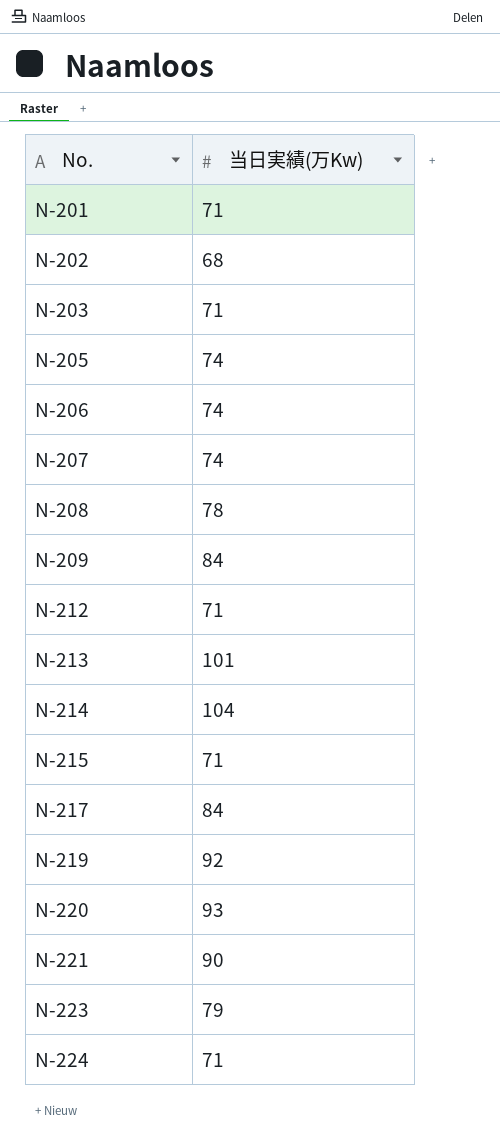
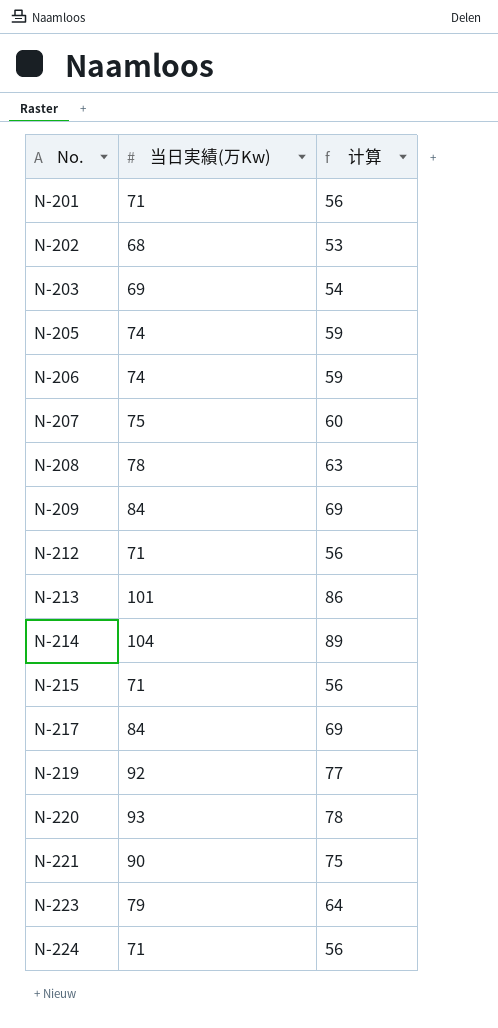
column 计算 | formula: none -> [当日実績(万Kw)] - 15
N-203 | 当日実績(万Kw): 71 -> 69
N-207 | 当日実績(万Kw): 74 -> 75

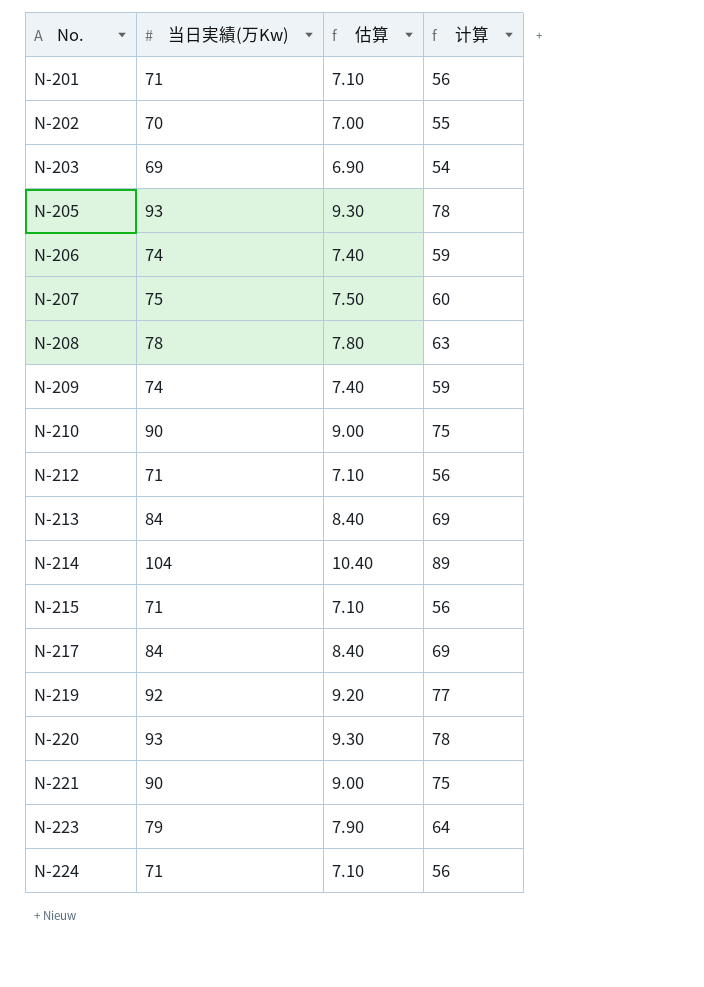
column 估算 | formula: none -> [当日実績(万Kw)] * 0.1
N-202 | 当日実績(万Kw): 68 -> 70
N-202 | 计算: 53 -> 55
N-205 | 当日実績(万Kw): 74 -> 93
N-205 | 计算: 59 -> 78
N-209 | 当日実績(万Kw): 84 -> 74
N-209 | 计算: 69 -> 59
row N-210: none -> 90 | 9.00 | 75
N-213 | 当日実績(万Kw): 101 -> 84
N-213 | 计算: 86 -> 69

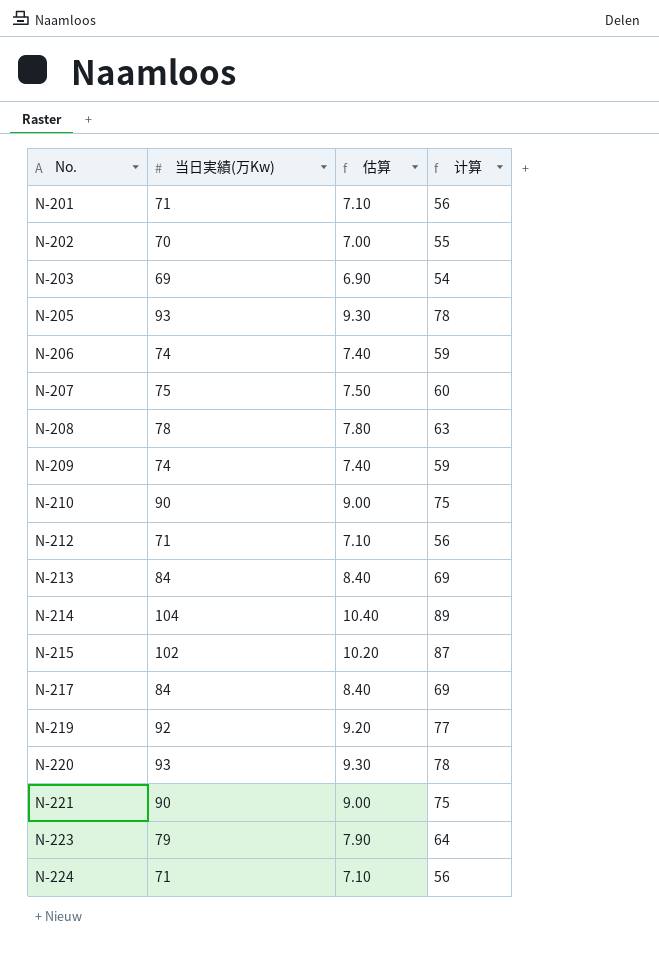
N-215 | 当日実績(万Kw): 71 -> 102
N-215 | 估算: 7.10 -> 10.20
N-215 | 计算: 56 -> 87

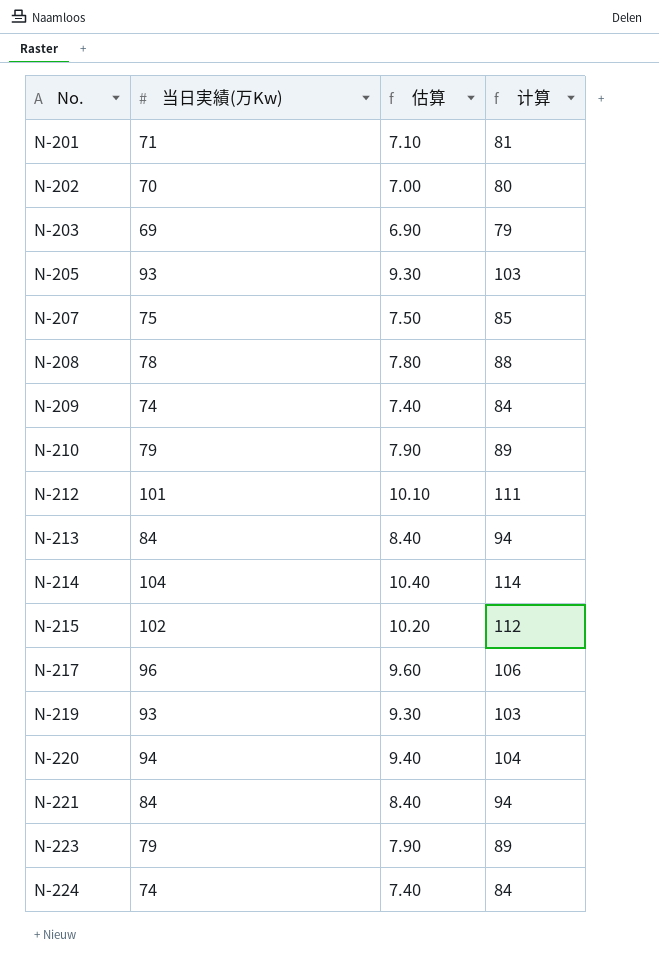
column 计算 | formula: [当日実績(万Kw)] - 15 -> [当日実績(万Kw)] + 10
row N-206: 74 | 7.40 | 59 -> none
N-210 | 当日実績(万Kw): 90 -> 79
N-210 | 估算: 9.00 -> 7.90
N-212 | 当日実績(万Kw): 71 -> 101
N-212 | 估算: 7.10 -> 10.10
N-217 | 当日実績(万Kw): 84 -> 96
N-217 | 估算: 8.40 -> 9.60
N-219 | 当日実績(万Kw): 92 -> 93
N-219 | 估算: 9.20 -> 9.30
N-220 | 当日実績(万Kw): 93 -> 94
N-220 | 估算: 9.30 -> 9.40
N-221 | 当日実績(万Kw): 90 -> 84
N-221 | 估算: 9.00 -> 8.40
N-224 | 当日実績(万Kw): 71 -> 74
N-224 | 估算: 7.10 -> 7.40

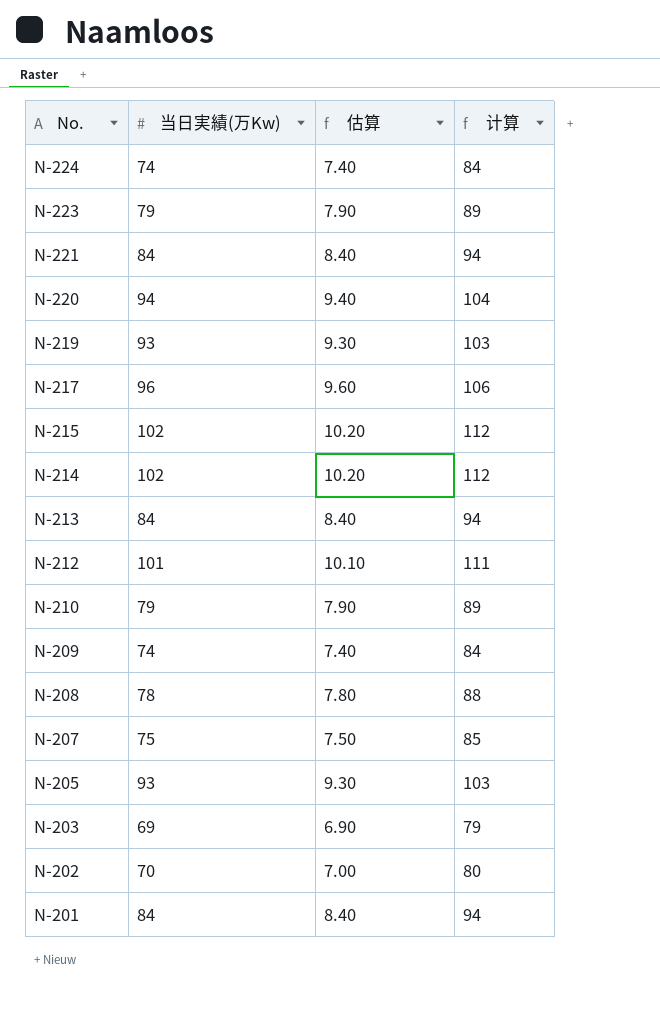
row order: No. ascending -> No. descending
N-214 | 当日実績(万Kw): 104 -> 102
N-214 | 估算: 10.40 -> 10.20
N-214 | 计算: 114 -> 112
N-201 | 当日実績(万Kw): 71 -> 84
N-201 | 估算: 7.10 -> 8.40
N-201 | 计算: 81 -> 94

